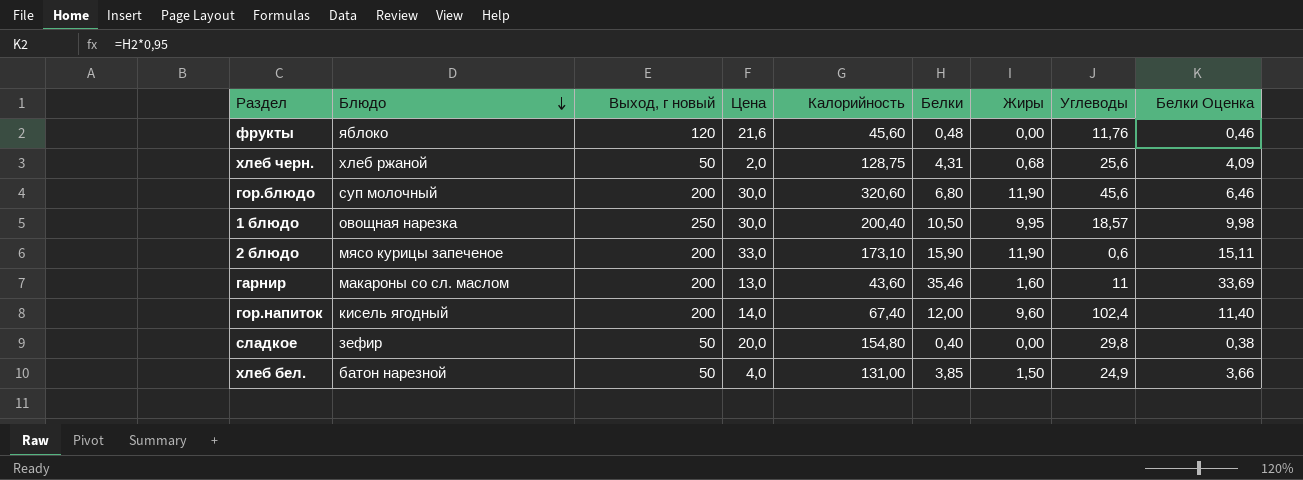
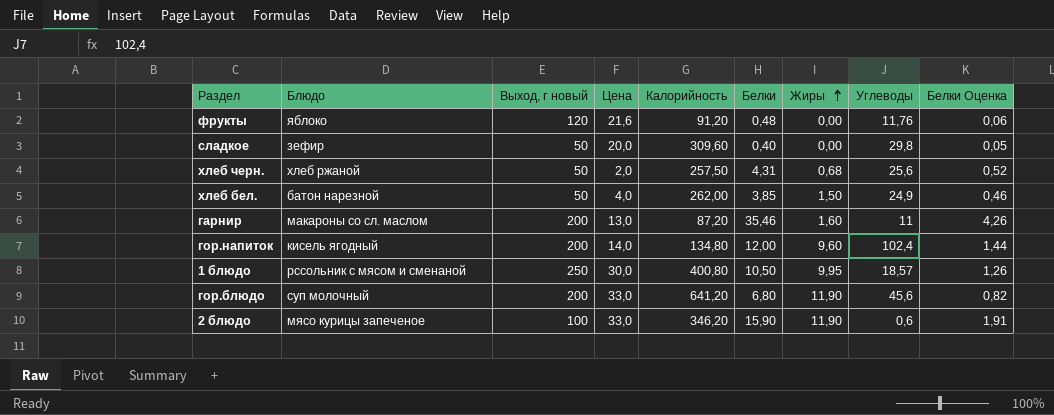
row order: Блюдо descending -> Жиры ascending
column Белки Оценка | formula: [Белки] * 0,95 -> [Белки] * 0,12
фрукты | Калорийность: 45,60 -> 91,20
сладкое | Калорийность: 154,80 -> 309,60
хлеб черн. | Калорийность: 128,75 -> 257,50
хлеб бел. | Калорийность: 131,00 -> 262,00
гарнир | Калорийность: 43,60 -> 87,20
гор.напиток | Калорийность: 67,40 -> 134,80
1 блюдо | Блюдо: овощная нарезка -> рссольник с мясом и сменаной
1 блюдо | Калорийность: 200,40 -> 400,80
гор.блюдо | Цена: 30,0 -> 33,0
гор.блюдо | Калорийность: 320,60 -> 641,20
2 блюдо | Выход, г новый: 200 -> 100
2 блюдо | Калорийность: 173,10 -> 346,20

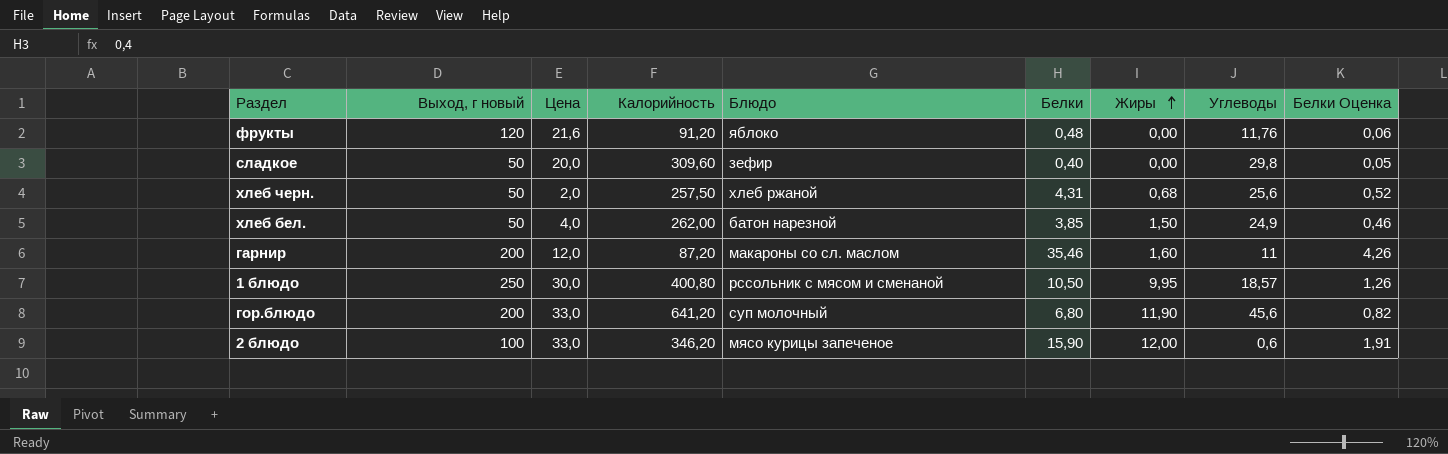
column Блюдо | position: 2 -> 5
row гор.напиток: кисель ягодный | 200 | 14,0 | 134,80 | 12,00 | 9,60 | 102,4 | 1,44 -> none
гарнир | Цена: 13,0 -> 12,0
2 блюдо | Жиры: 11,90 -> 12,00

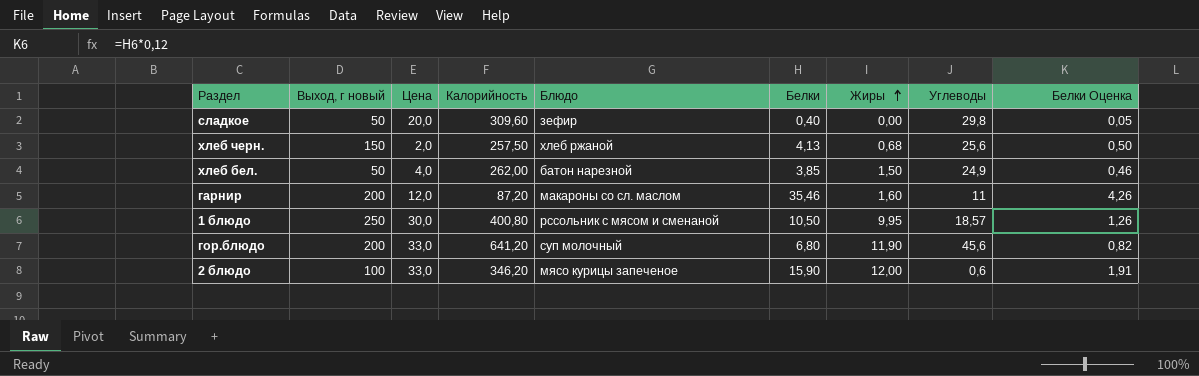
row фрукты: 120 | 21,6 | 91,20 | яблоко | 0,48 | 0,00 | 11,76 | 0,06 -> none
хлеб черн. | Выход, г новый: 50 -> 150
хлеб черн. | Белки: 4,31 -> 4,13
хлеб черн. | Белки Оценка: 0,52 -> 0,50

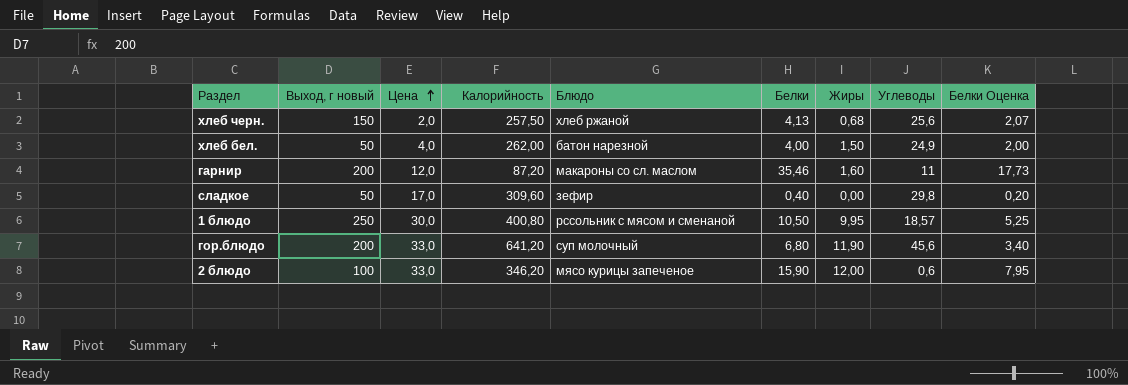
row order: Жиры ascending -> Цена ascending
column Белки Оценка | formula: [Белки] * 0,12 -> [Белки] * 0,5
хлеб бел. | Белки: 3,85 -> 4,00
сладкое | Цена: 20,0 -> 17,0

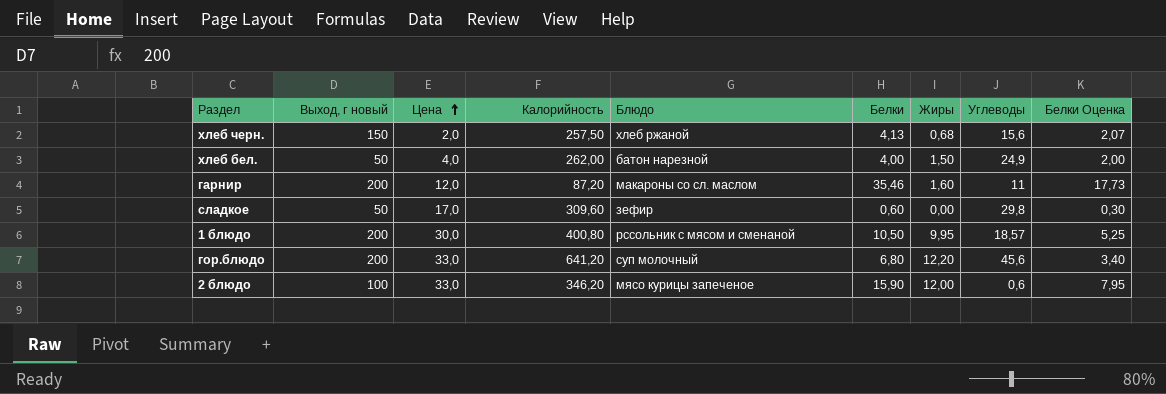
хлеб черн. | Углеводы: 25,6 -> 15,6
сладкое | Белки: 0,40 -> 0,60
сладкое | Белки Оценка: 0,20 -> 0,30
1 блюдо | Выход, г новый: 250 -> 200
гор.блюдо | Жиры: 11,90 -> 12,20

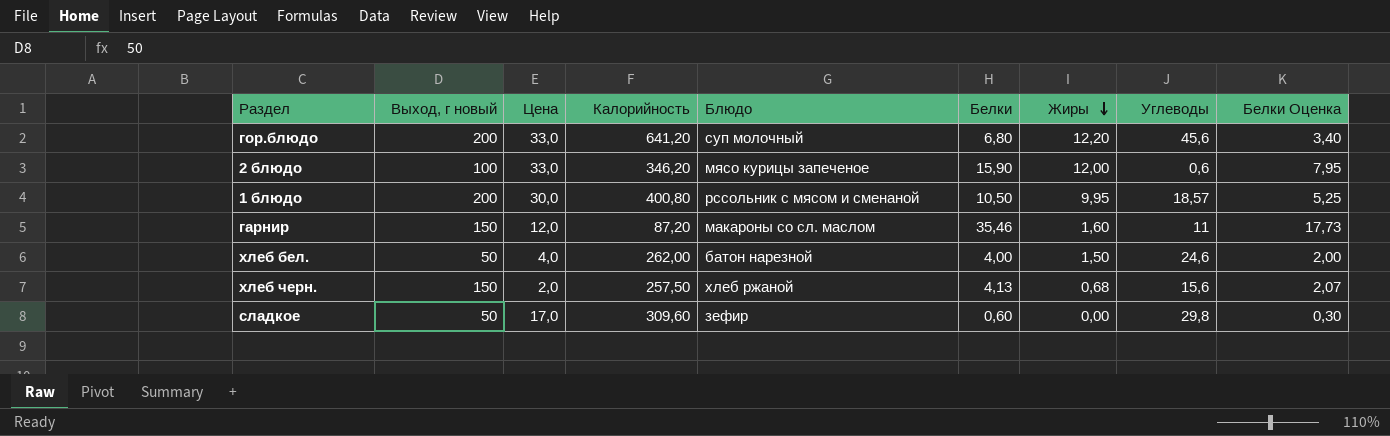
row order: Цена ascending -> Жиры descending
гарнир | Выход, г новый: 200 -> 150
хлеб бел. | Углеводы: 24,9 -> 24,6

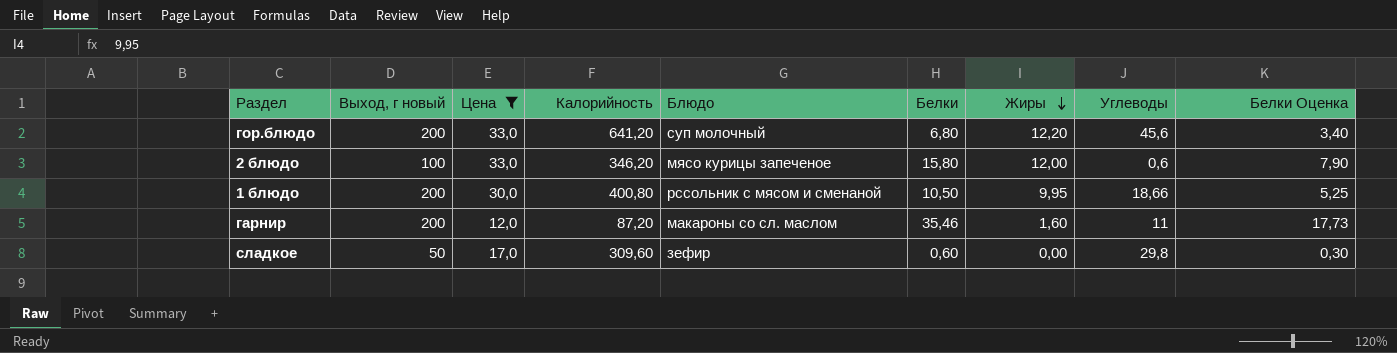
filter: none -> Цена >= 12,0
2 блюдо | Белки: 15,90 -> 15,80
2 блюдо | Белки Оценка: 7,95 -> 7,90
1 блюдо | Углеводы: 18,57 -> 18,66
гарнир | Выход, г новый: 150 -> 200

